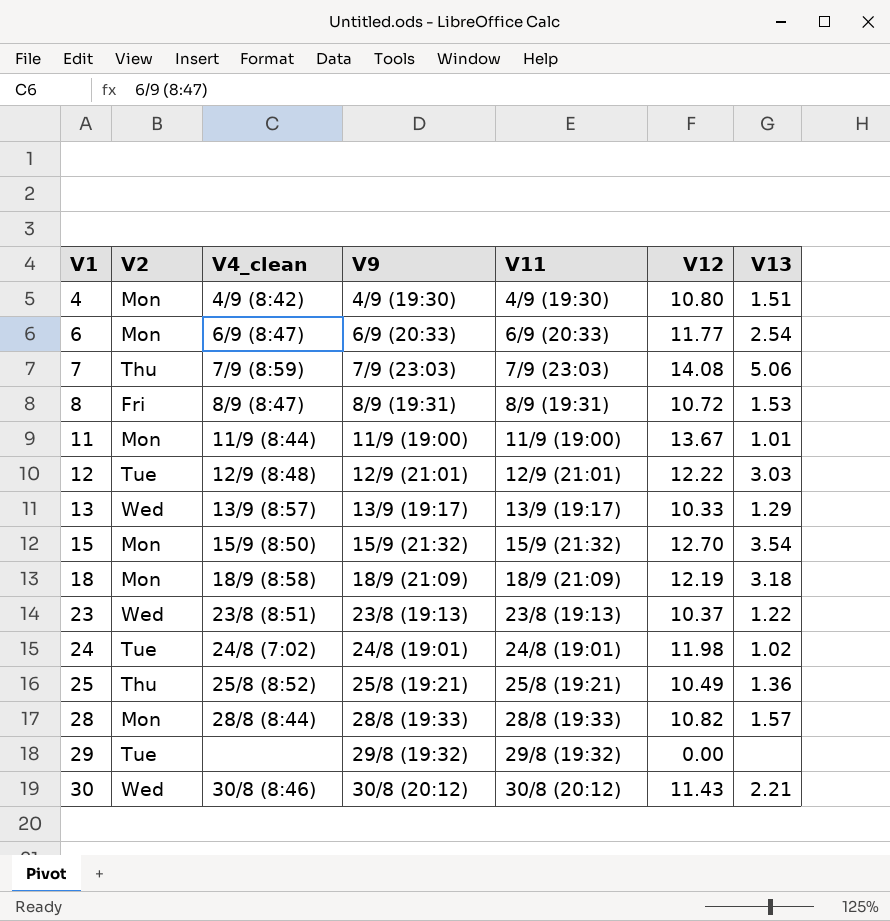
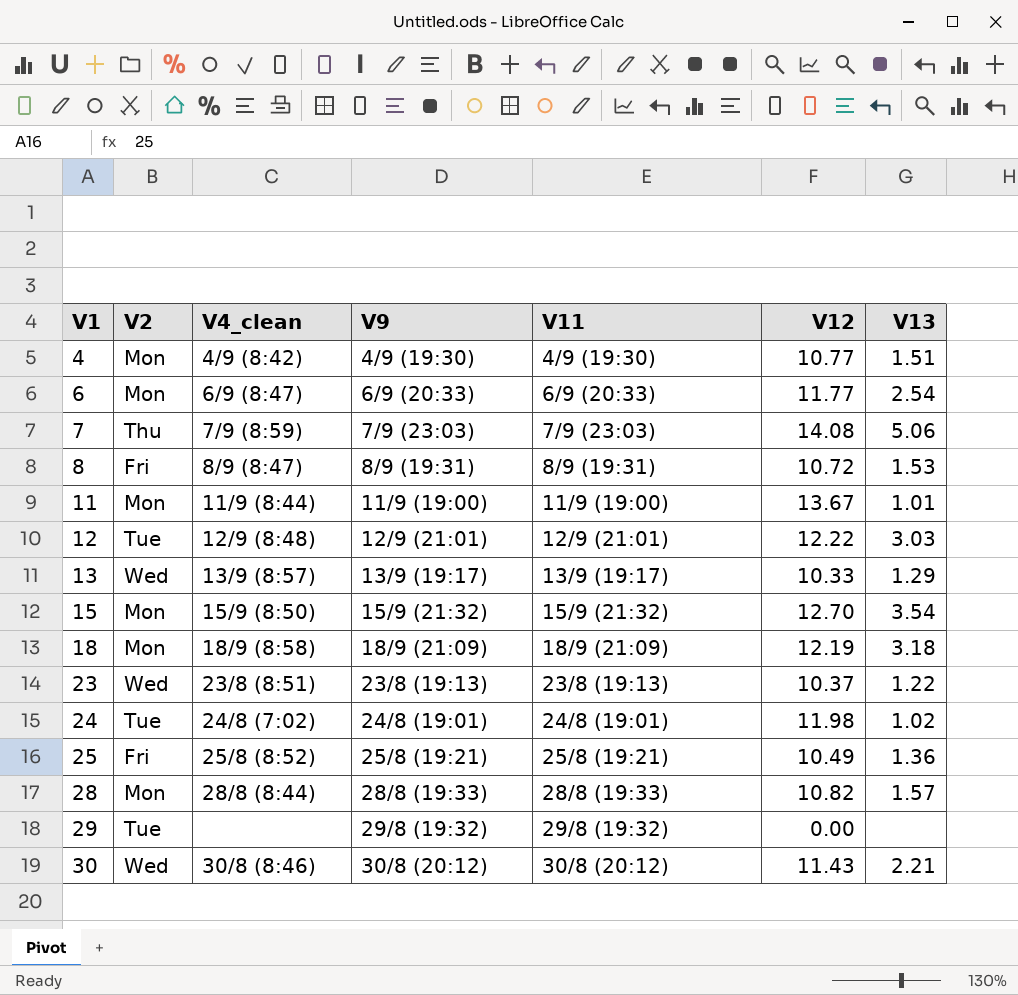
4 | V12: 10.80 -> 10.77
25 | V2: Thu -> Fri

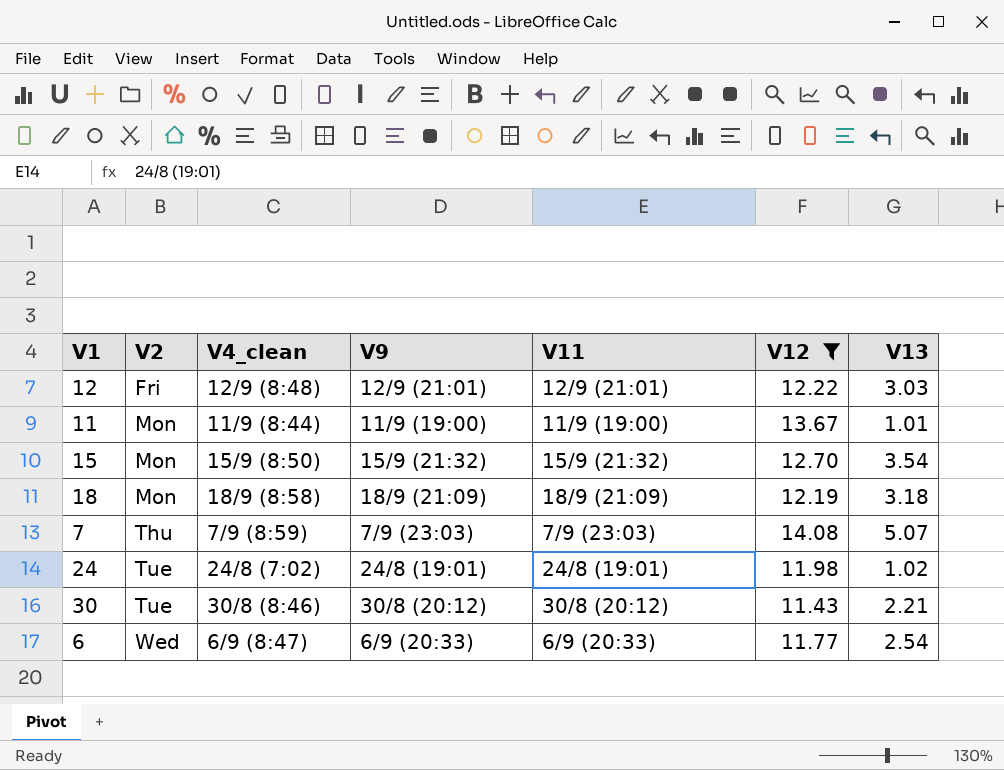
filter: none -> V12 >= 11.43
row order: V1 ascending -> V2 ascending
12 | V2: Tue -> Fri
7 | V13: 5.06 -> 5.07
30 | V2: Wed -> Tue
6 | V2: Mon -> Wed

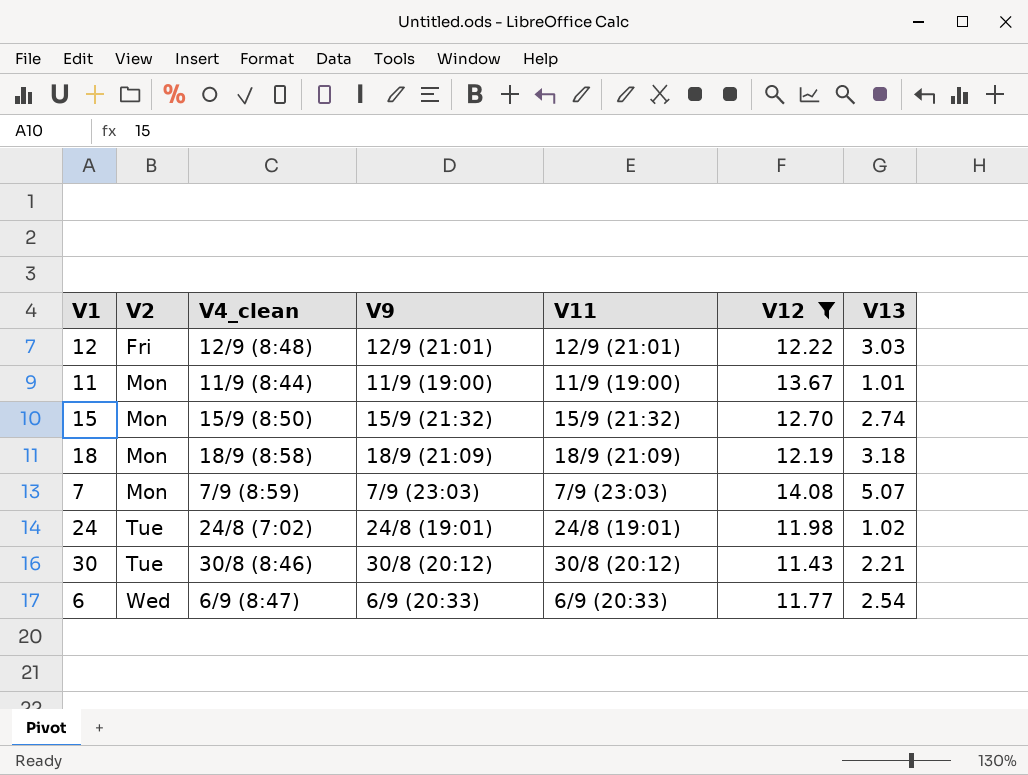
15 | V13: 3.54 -> 2.74
7 | V2: Thu -> Mon

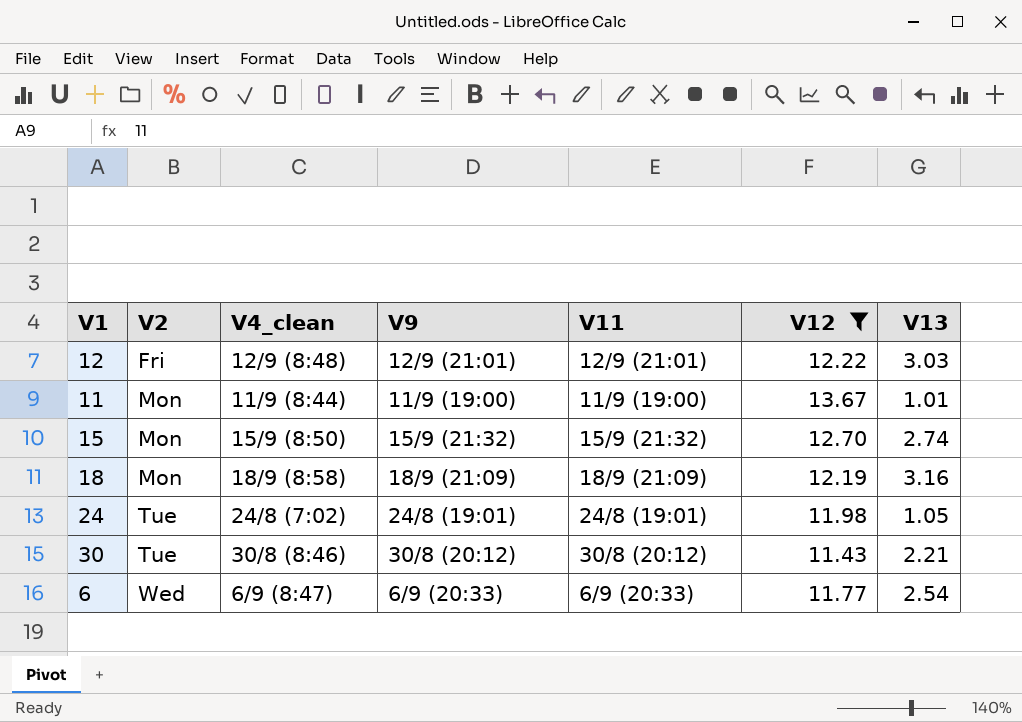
row 7: Mon | 7/9 (8:59) | 7/9 (23:03) | 7/9 (23:03) | 14.08 | 5.07 -> none
18 | V13: 3.18 -> 3.16
24 | V13: 1.02 -> 1.05

